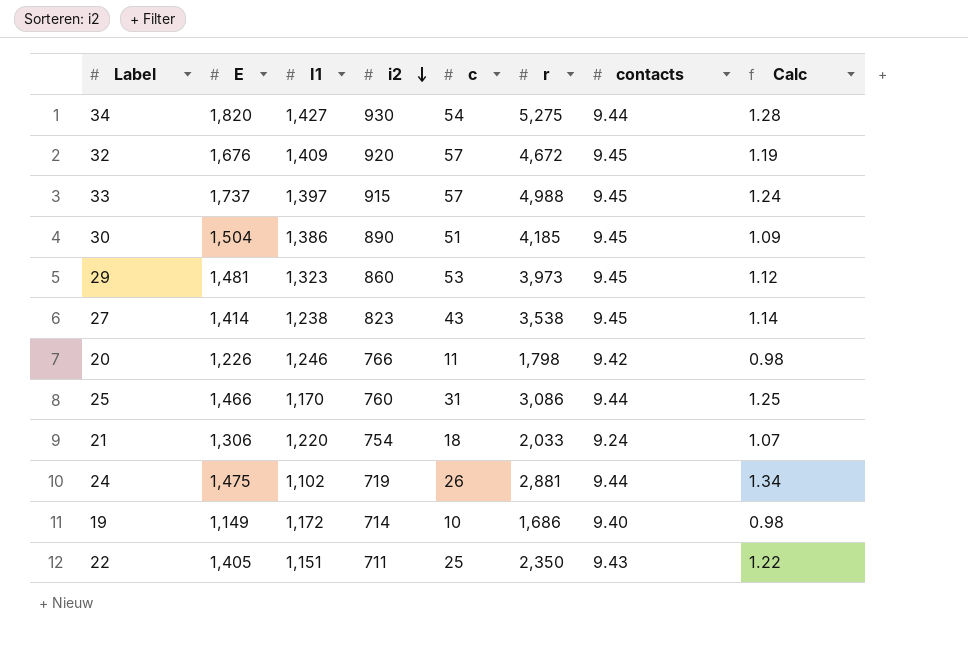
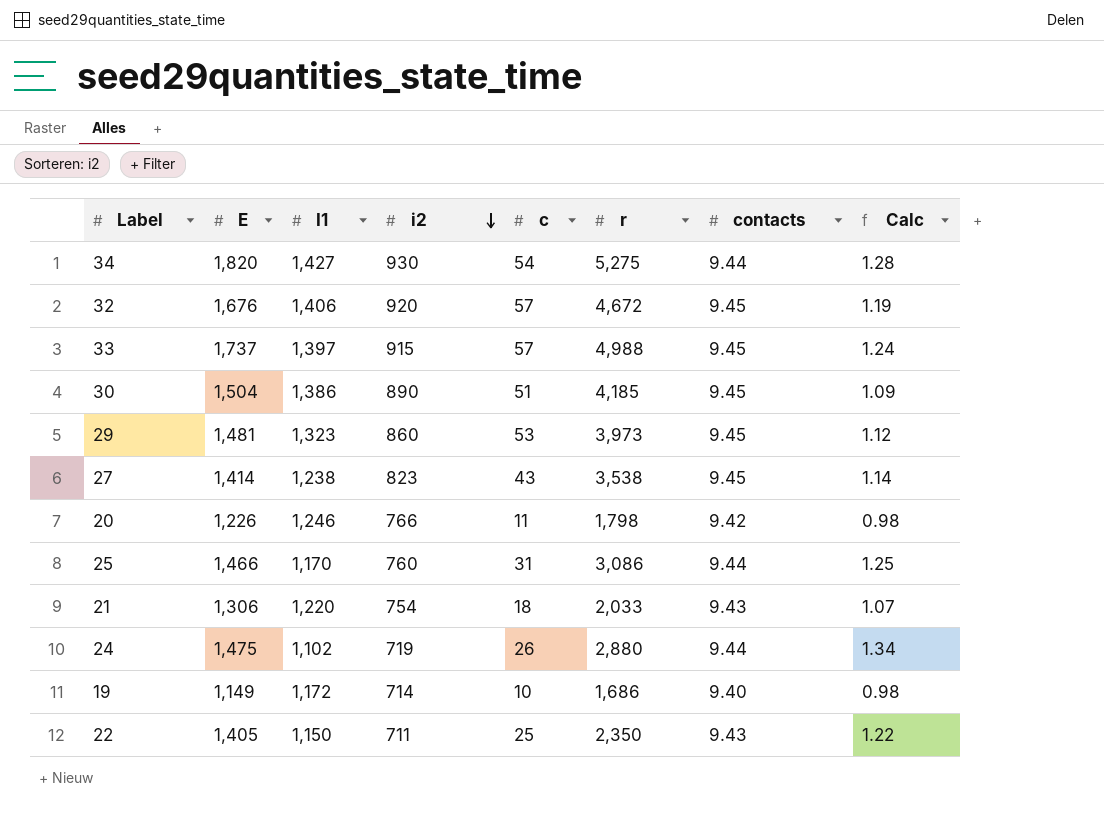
32 | I1: 1,409 -> 1,406
21 | contacts: 9.24 -> 9.43
24 | r: 2,881 -> 2,880
22 | I1: 1,151 -> 1,150

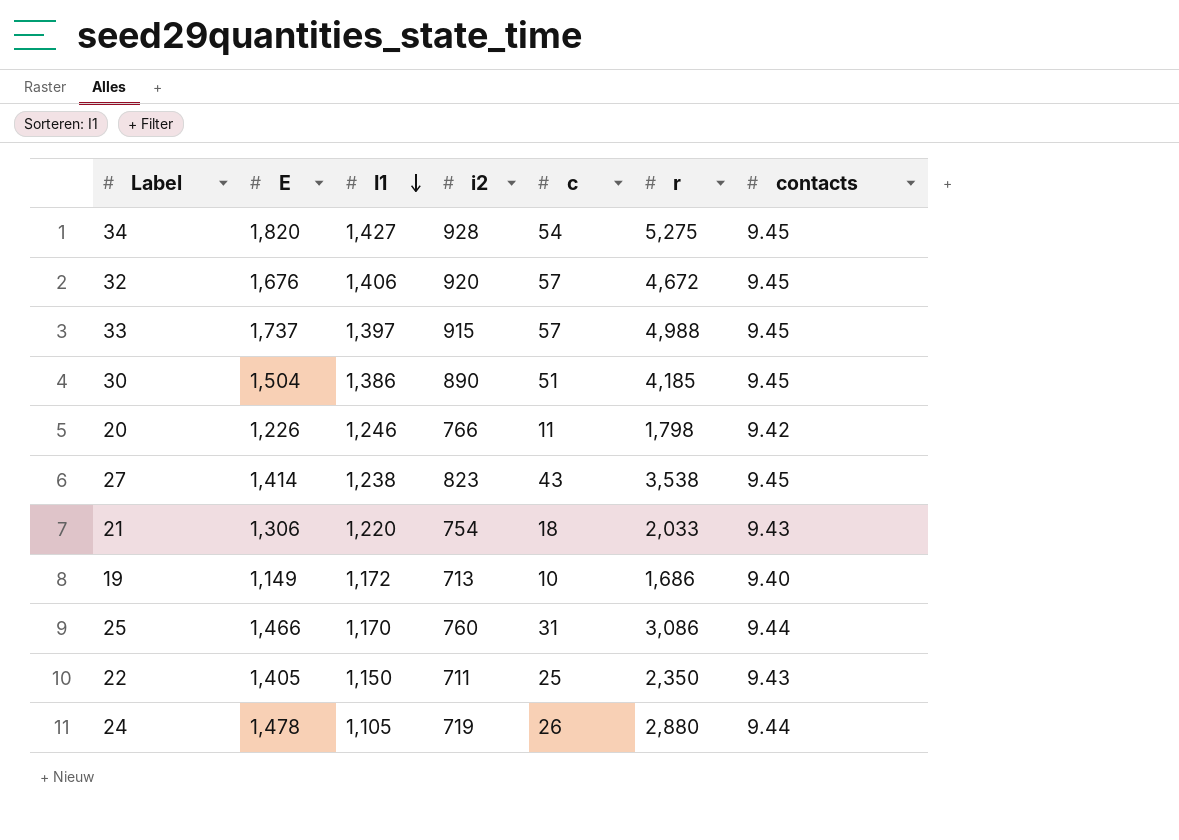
row order: i2 descending -> I1 descending
column Calc | formula: [E] / [I1] -> none
row 29: 1,481 | 1,323 | 860 | 53 | 3,973 | 9.45 | 1.12 -> none
34 | i2: 930 -> 928
34 | contacts: 9.44 -> 9.45
19 | i2: 714 -> 713
24 | E: 1,475 -> 1,478
24 | I1: 1,102 -> 1,105

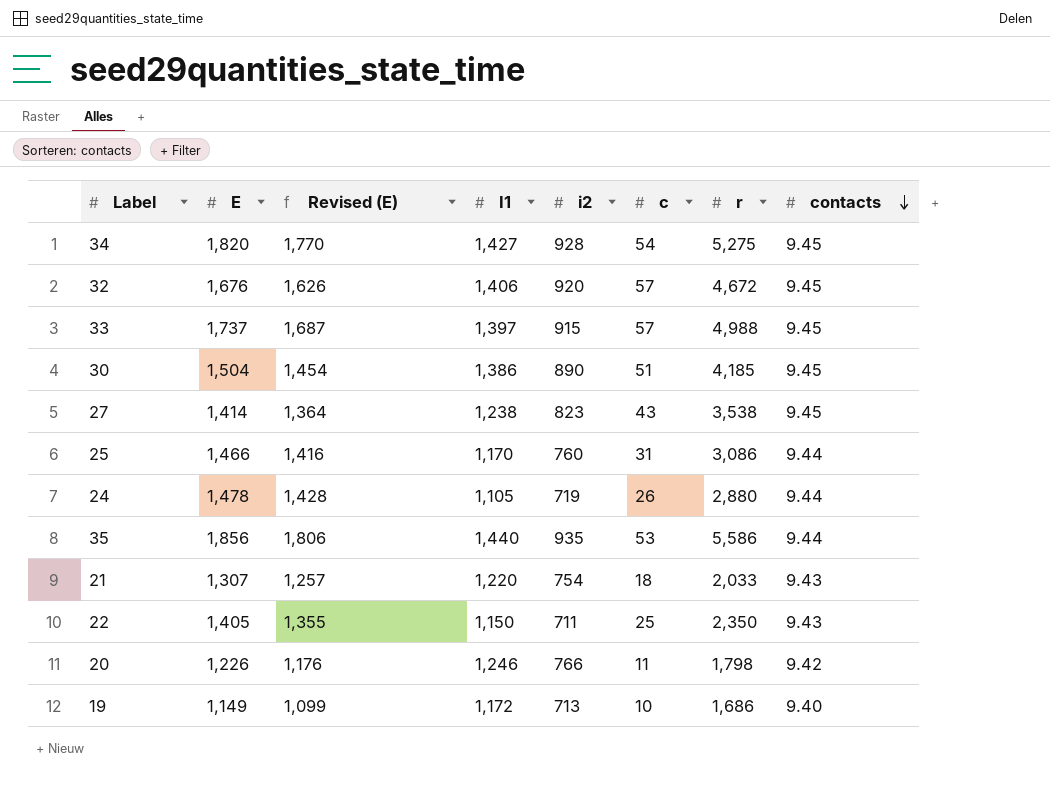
row order: I1 descending -> contacts descending
column Revised (E) | formula: none -> [E] - 50
row 35: none -> 1,856 | 1,806 | 1,440 | 935 | 53 | 5,586 | 9.44
21 | E: 1,306 -> 1,307

